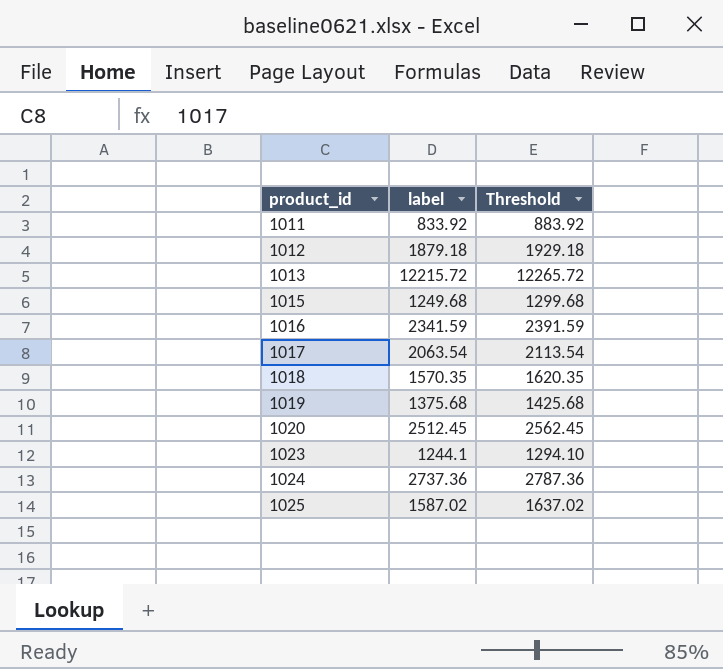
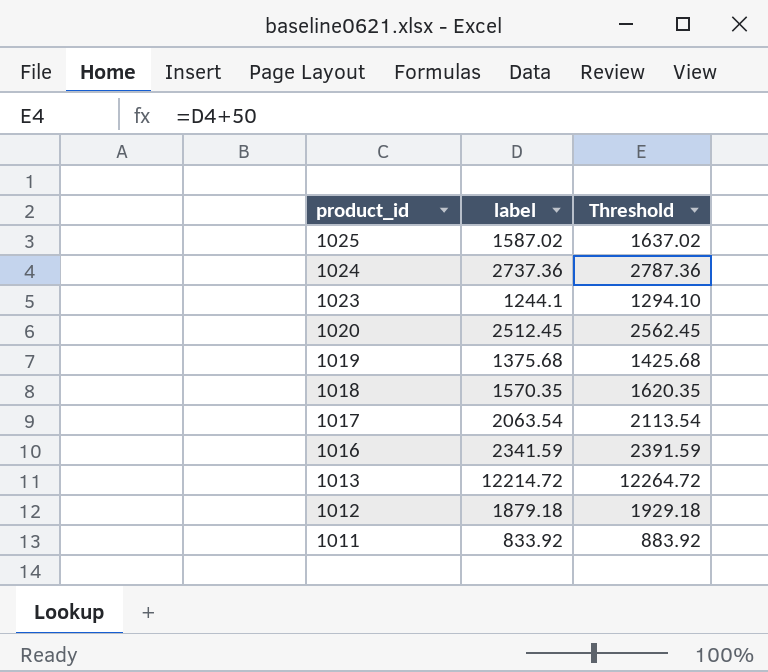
row order: product_id ascending -> product_id descending
row 1015: 1249.68 | 1299.68 -> none
1013 | label: 12215.72 -> 12214.72
1013 | Threshold: 12265.72 -> 12264.72

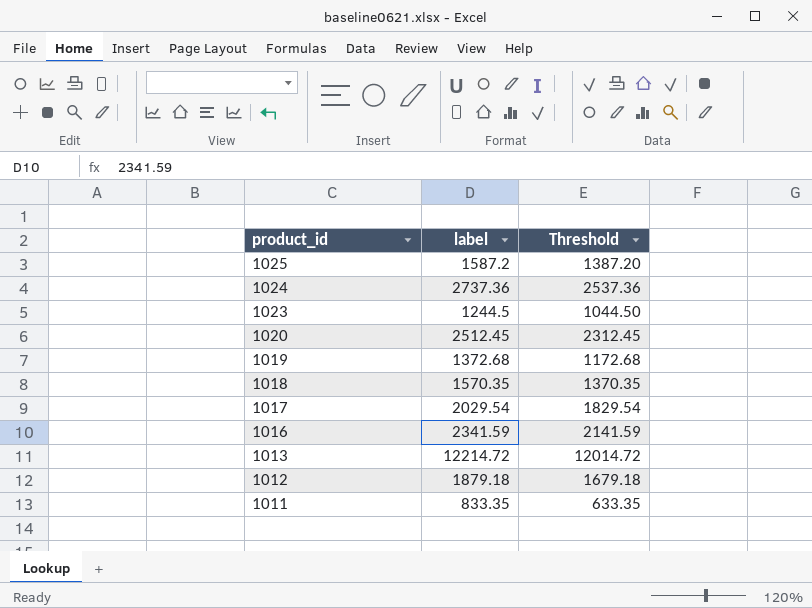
column Threshold | formula: [label] + 50 -> [label] - 200
1025 | label: 1587.02 -> 1587.2
1023 | label: 1244.1 -> 1244.5
1019 | label: 1375.68 -> 1372.68
1017 | label: 2063.54 -> 2029.54
1011 | label: 833.92 -> 833.35

